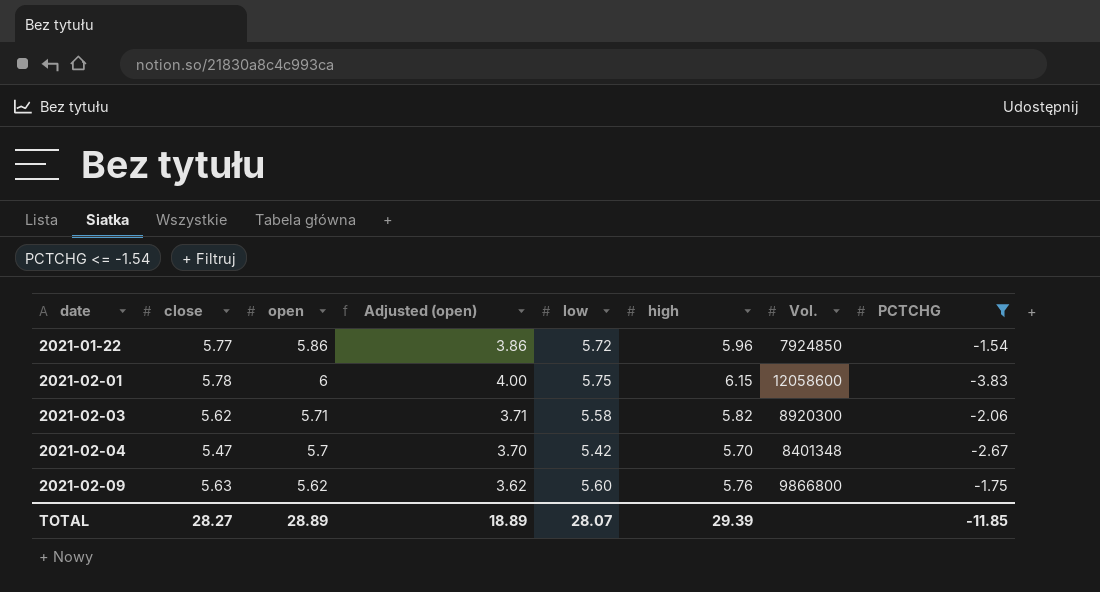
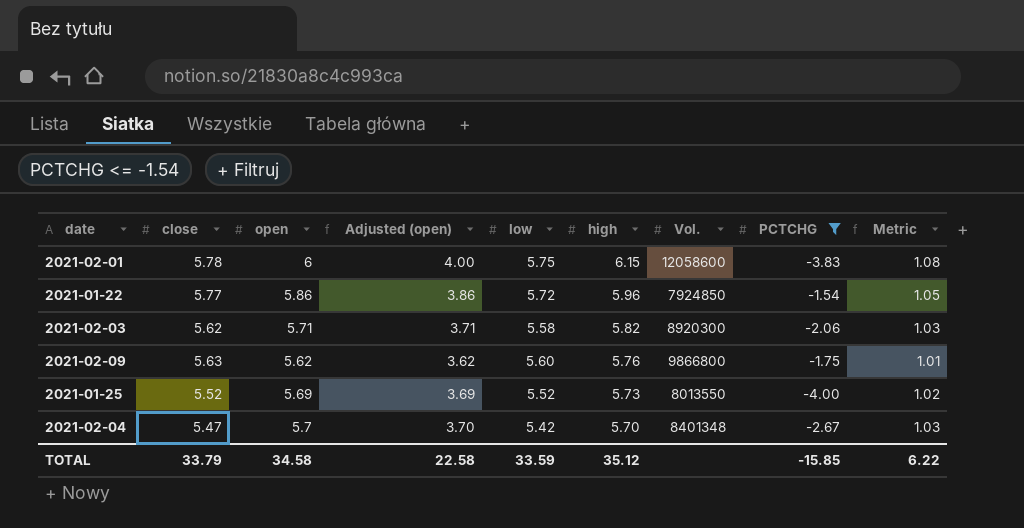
row order: date ascending -> high descending
column Metric | formula: none -> [open] * 0.18
row 2021-01-25: none -> 5.52 | 5.69 | 3.69 | 5.52 | 5.73 | 8013550 | -4.00 | 1.02
TOTAL | close: 28.27 -> 33.79
TOTAL | open: 28.89 -> 34.58
TOTAL | Adjusted (open): 18.89 -> 22.58
TOTAL | low: 28.07 -> 33.59
TOTAL | high: 29.39 -> 35.12
TOTAL | PCTCHG: -11.85 -> -15.85

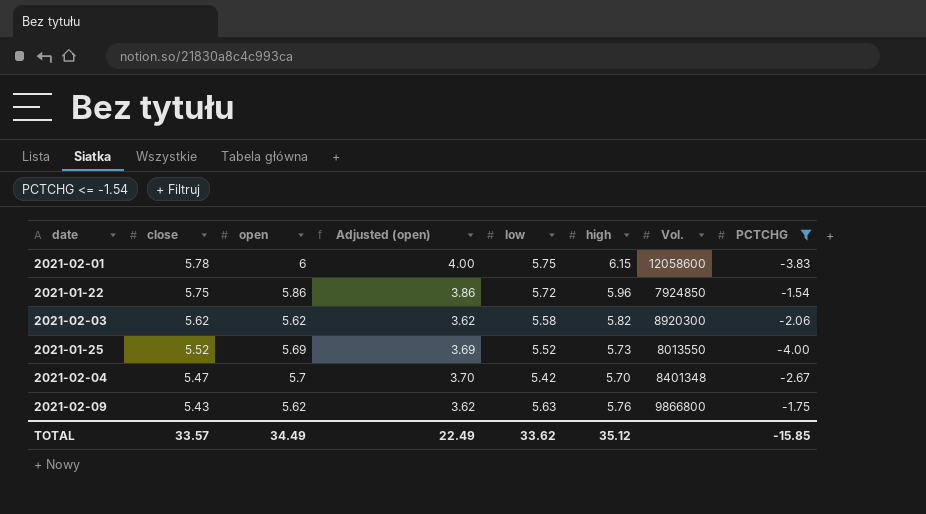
row order: high descending -> close descending
column Metric | formula: [open] * 0.18 -> none
2021-01-22 | close: 5.77 -> 5.75
2021-02-03 | open: 5.71 -> 5.62
2021-02-03 | Adjusted (open): 3.71 -> 3.62
2021-02-09 | close: 5.63 -> 5.43
2021-02-09 | low: 5.60 -> 5.63
TOTAL | close: 33.79 -> 33.57
TOTAL | open: 34.58 -> 34.49
TOTAL | Adjusted (open): 22.58 -> 22.49
TOTAL | low: 33.59 -> 33.62

